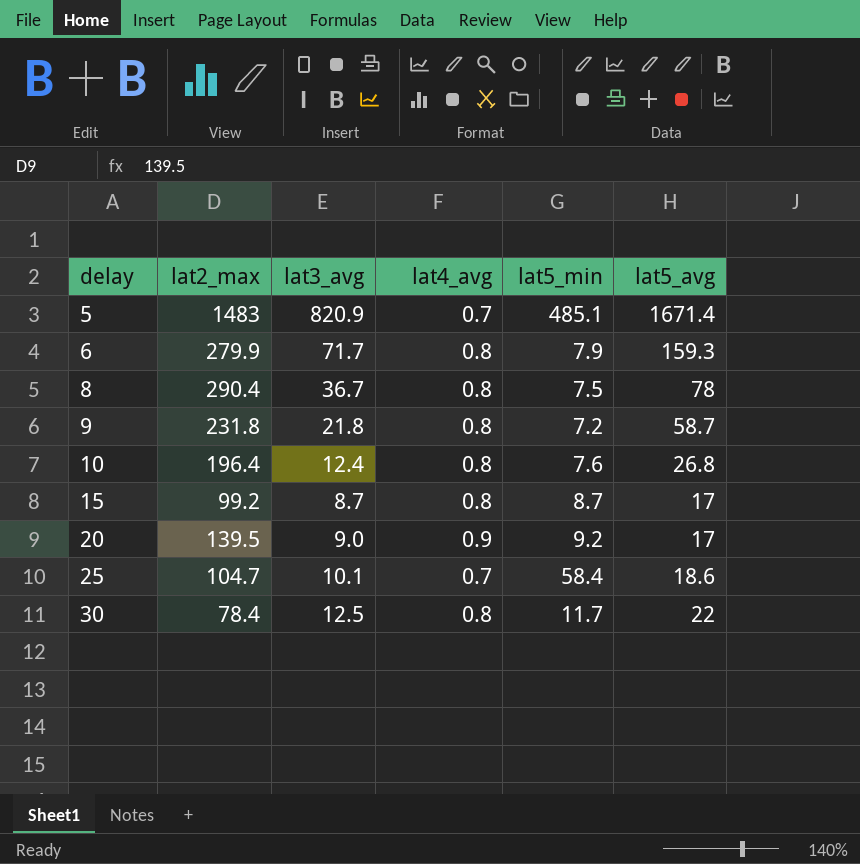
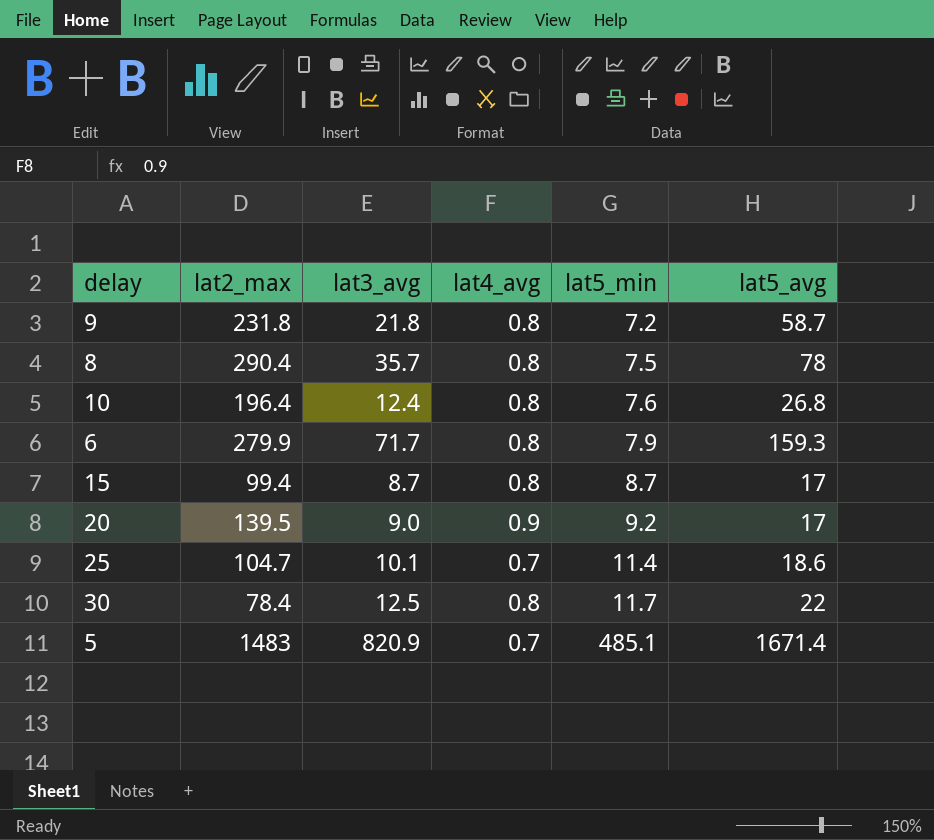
row order: delay ascending -> lat5_min ascending
8 | lat3_avg: 36.7 -> 35.7
15 | lat2_max: 99.2 -> 99.4
25 | lat5_min: 58.4 -> 11.4

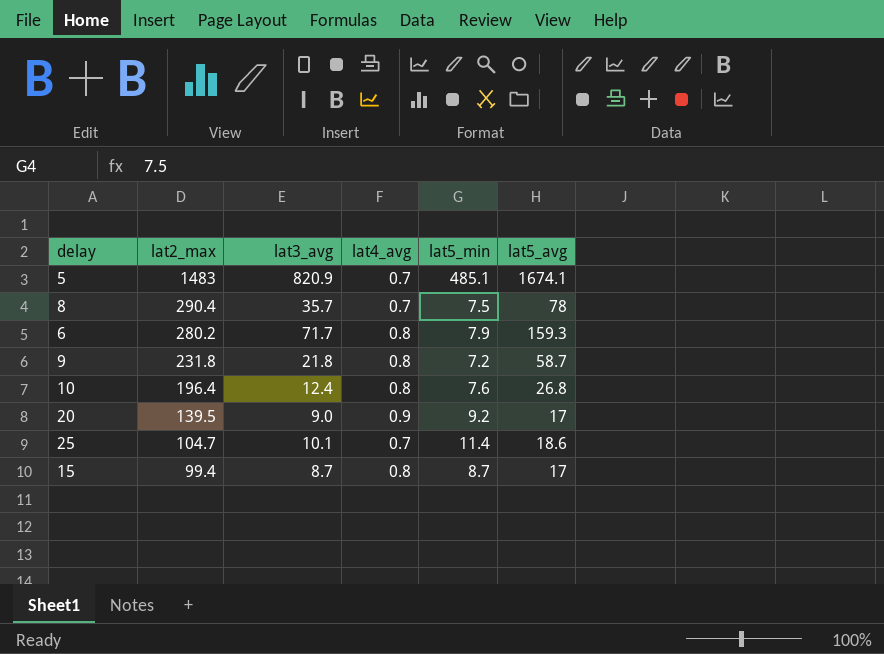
row order: lat5_min ascending -> lat2_max descending
row 30: 78.4 | 12.5 | 0.8 | 11.7 | 22 -> none
5 | lat5_avg: 1671.4 -> 1674.1
8 | lat4_avg: 0.8 -> 0.7
6 | lat2_max: 279.9 -> 280.2

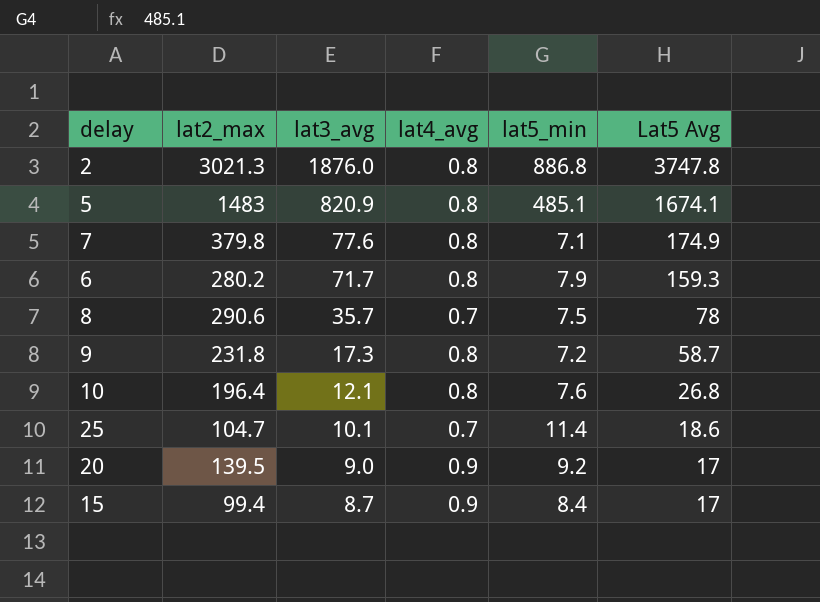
row order: lat2_max descending -> lat3_avg descending
column name: lat5_avg -> Lat5 Avg
row 2: none -> 3021.3 | 1876.0 | 0.8 | 886.8 | 3747.8
5 | lat4_avg: 0.7 -> 0.8
row 7: none -> 379.8 | 77.6 | 0.8 | 7.1 | 174.9
8 | lat2_max: 290.4 -> 290.6
9 | lat3_avg: 21.8 -> 17.3
10 | lat3_avg: 12.4 -> 12.1
15 | lat4_avg: 0.8 -> 0.9
15 | lat5_min: 8.7 -> 8.4

